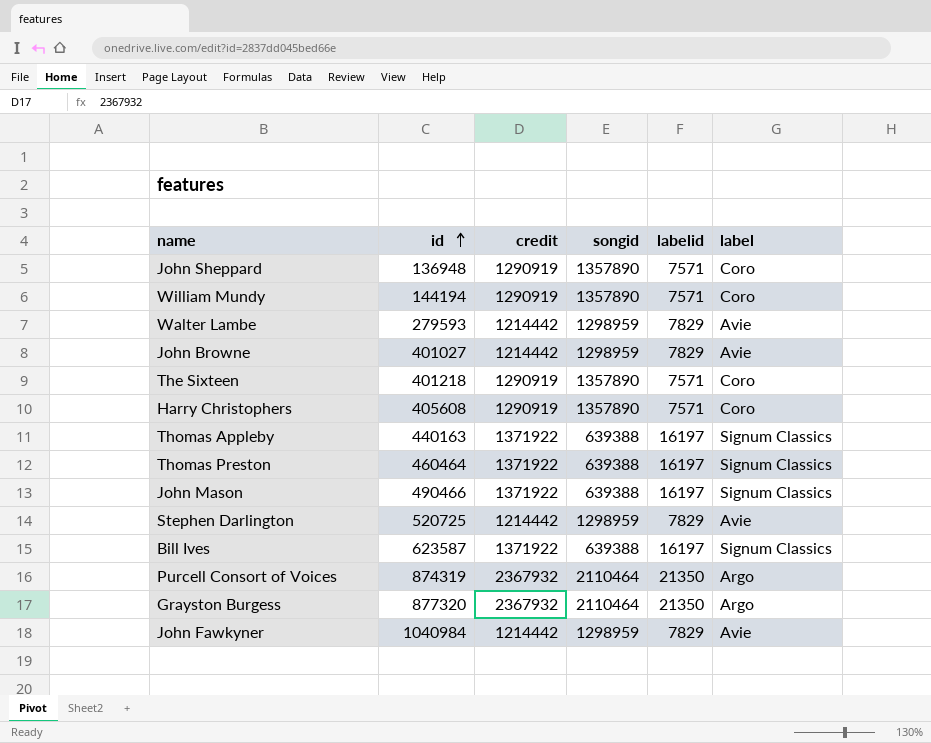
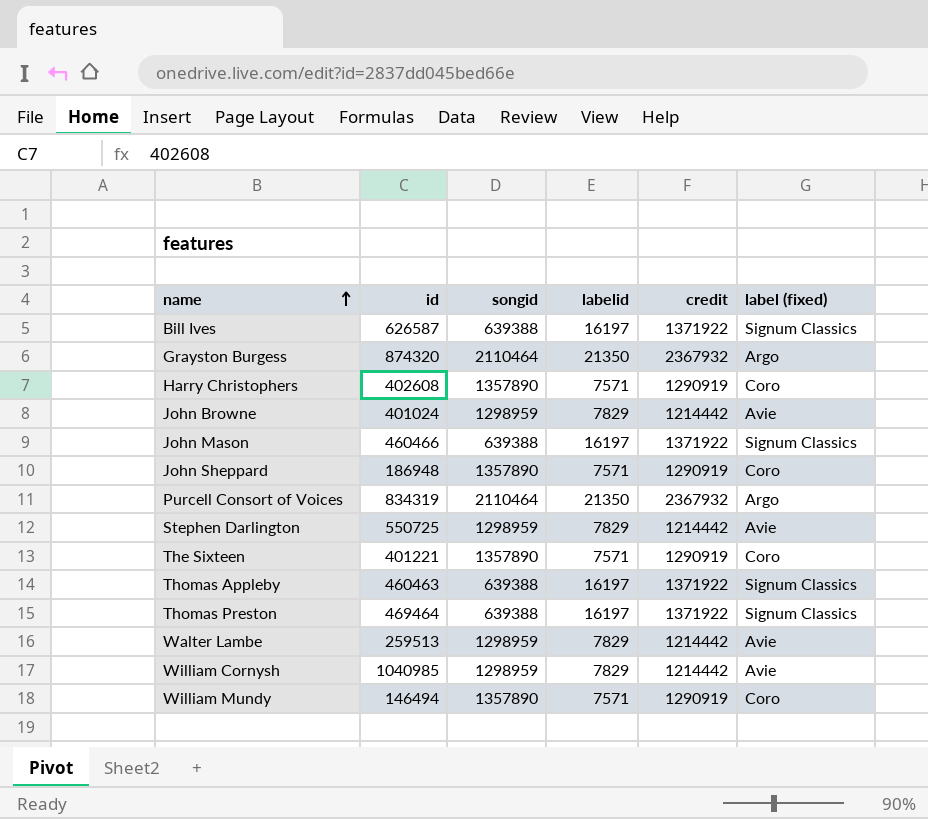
row order: id ascending -> name ascending
column credit | position: 3 -> 5
column name: label -> label (fixed)
row John Fawkyner: 1040984 | 1214442 | 1298959 | 7829 | Avie -> none
Bill Ives | id: 623587 -> 626587
Grayston Burgess | id: 877320 -> 874320
Harry Christophers | id: 405608 -> 402608
John Browne | id: 401027 -> 401024
John Mason | id: 490466 -> 460466
John Sheppard | id: 136948 -> 186948
Purcell Consort of Voices | id: 874319 -> 834319
Stephen Darlington | id: 520725 -> 550725
The Sixteen | id: 401218 -> 401221
Thomas Appleby | id: 440163 -> 460463
Thomas Preston | id: 460464 -> 469464
Walter Lambe | id: 279593 -> 259513
row William Cornysh: none -> 1040985 | 1298959 | 7829 | 1214442 | Avie
William Mundy | id: 144194 -> 146494

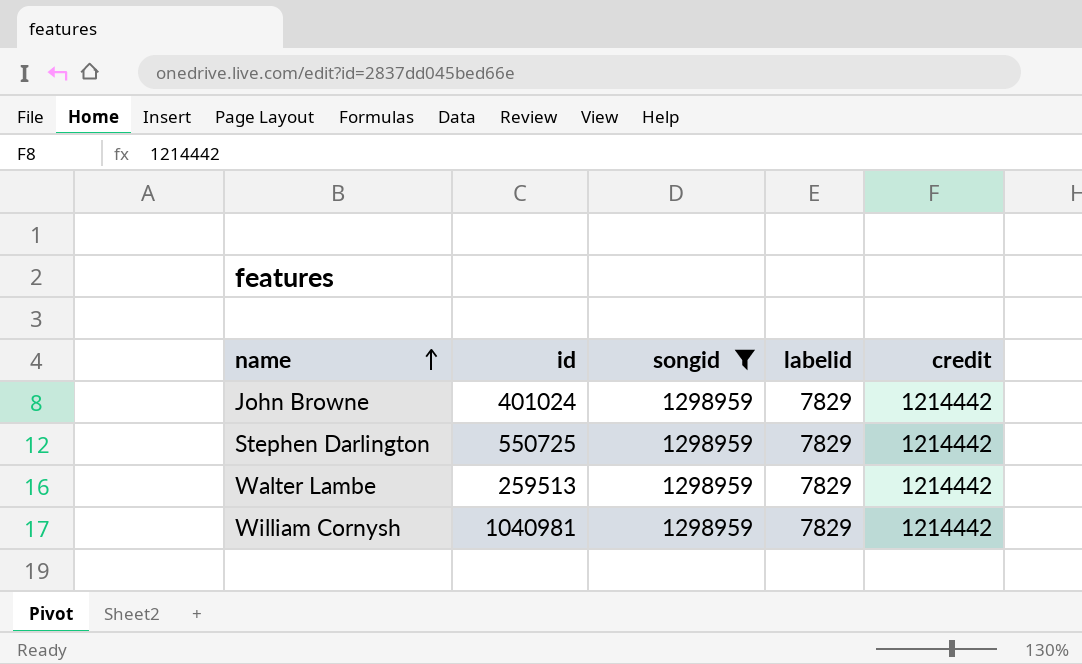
filter: none -> songid = 1298959
column label (fixed) | position: 6 -> none
William Cornysh | id: 1040985 -> 1040981

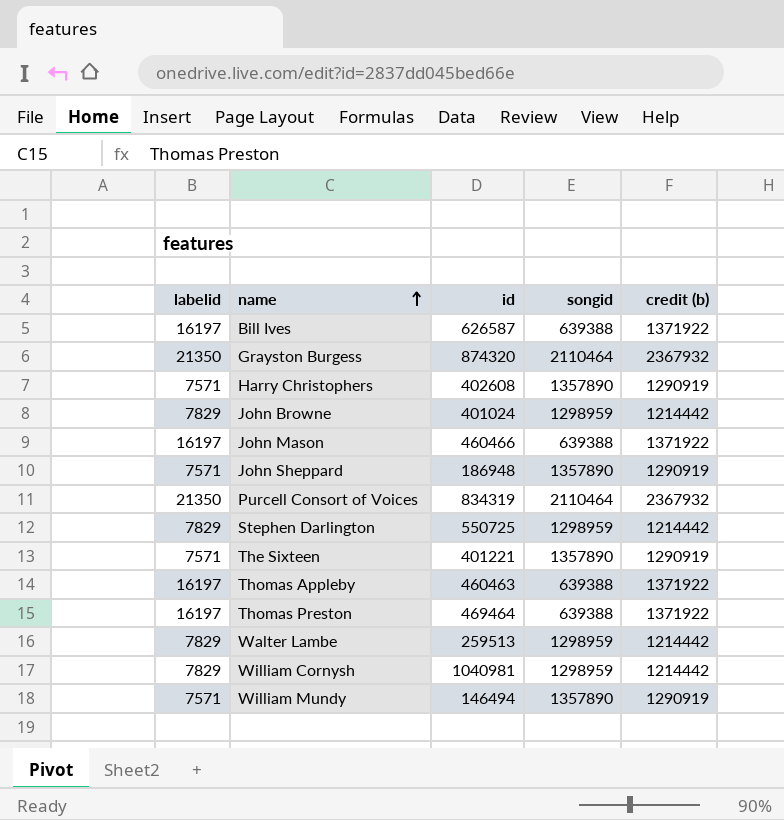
filter: songid = 1298959 -> none
column labelid | position: 4 -> 1
column name: credit -> credit (b)

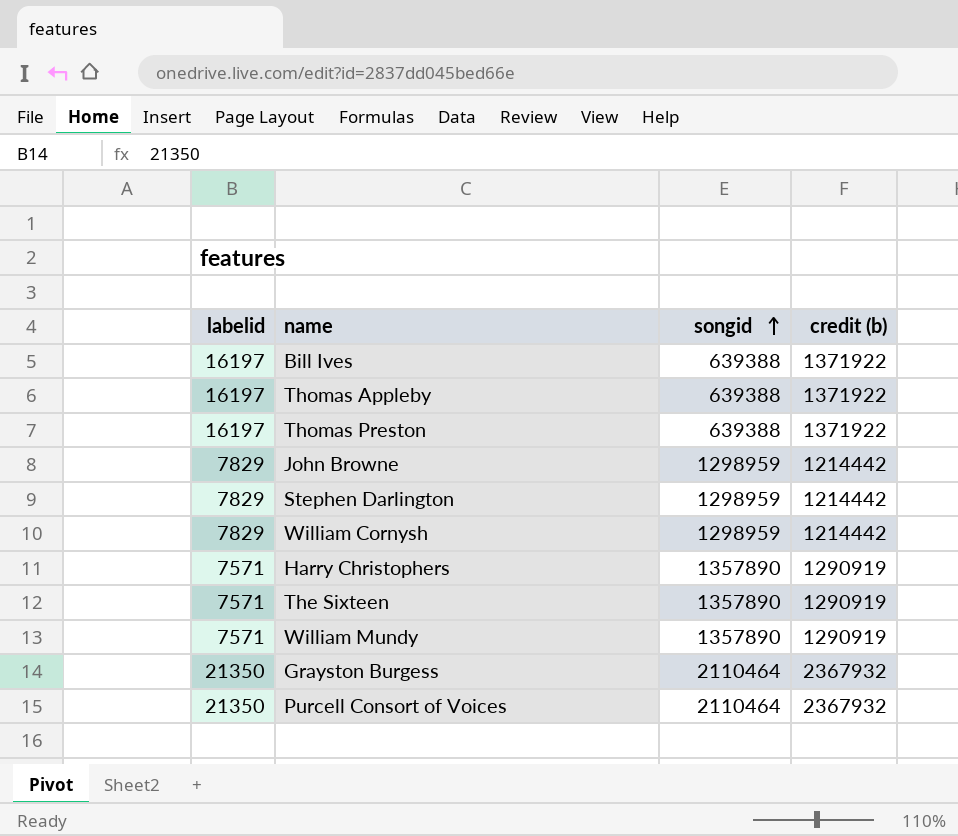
row order: name ascending -> songid ascending
column id | position: 3 -> none
row John Mason: 16197 | 460466 | 639388 | 1371922 -> none
row John Sheppard: 7571 | 186948 | 1357890 | 1290919 -> none
row Walter Lambe: 7829 | 259513 | 1298959 | 1214442 -> none

